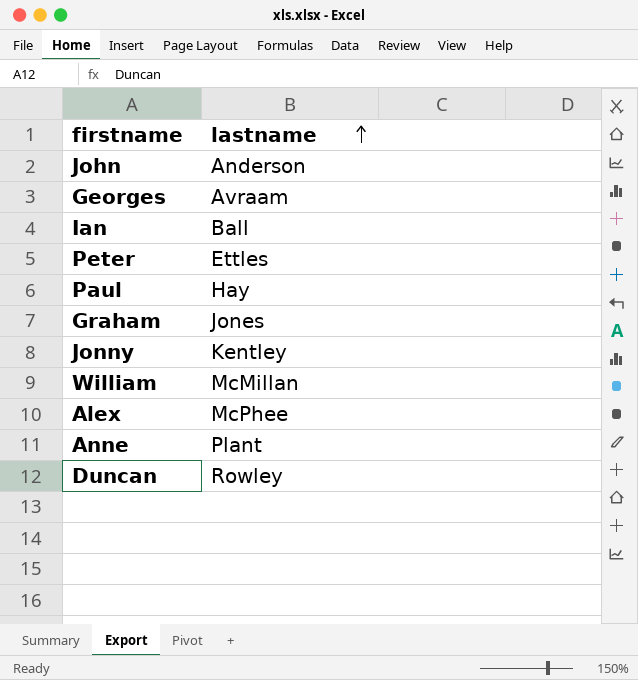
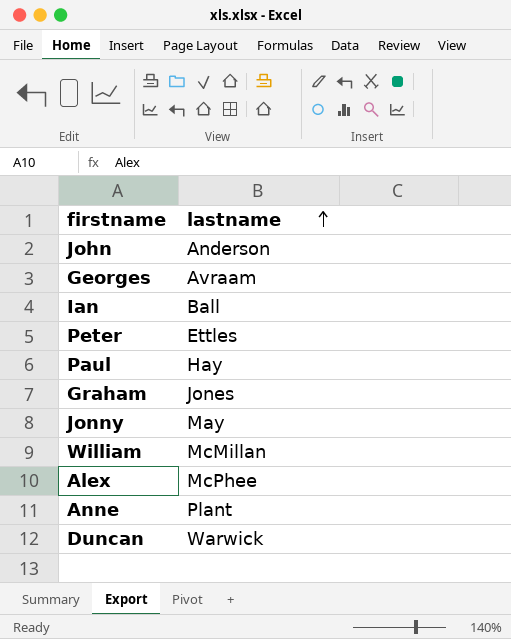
Jonny | lastname: Kentley -> May
Duncan | lastname: Rowley -> Warwick

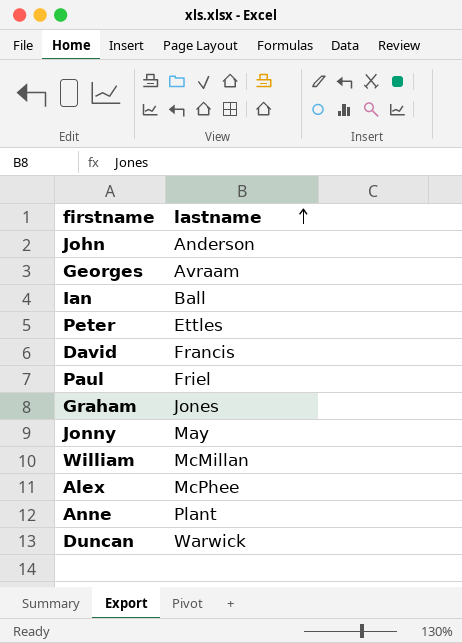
row David: none -> Francis
Paul | lastname: Hay -> Friel

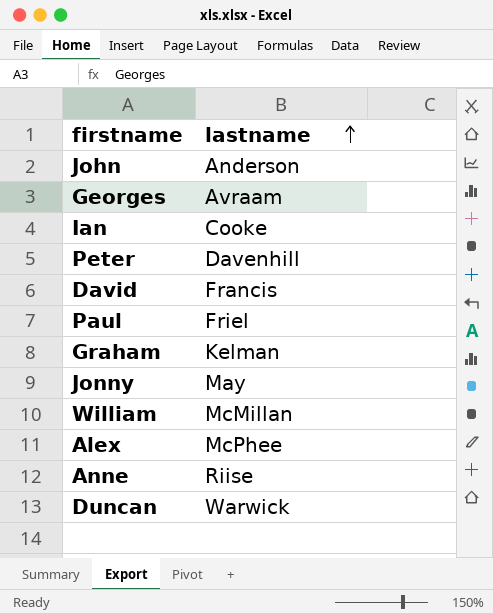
Ian | lastname: Ball -> Cooke
Peter | lastname: Ettles -> Davenhill
Graham | lastname: Jones -> Kelman
Anne | lastname: Plant -> Riise

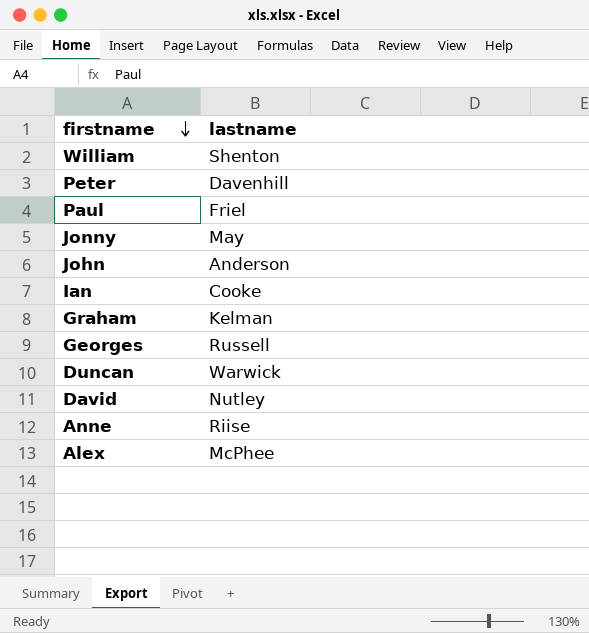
row order: lastname ascending -> firstname descending
William | lastname: McMillan -> Shenton
Georges | lastname: Avraam -> Russell
David | lastname: Francis -> Nutley

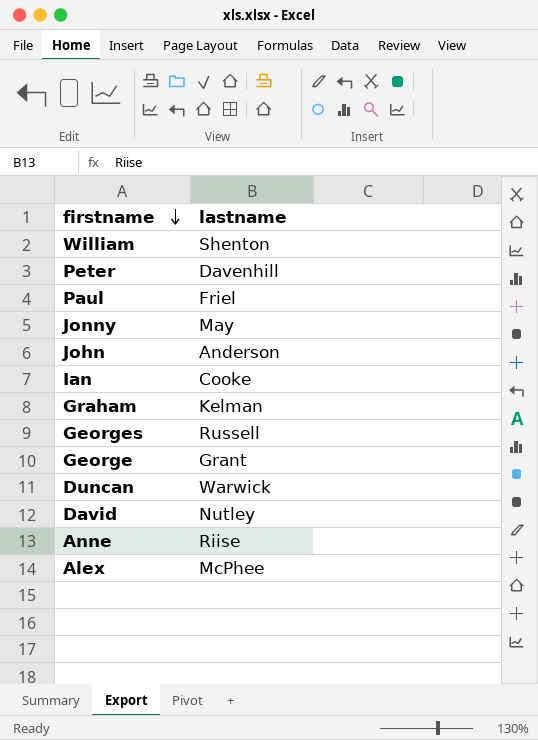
row George: none -> Grant

